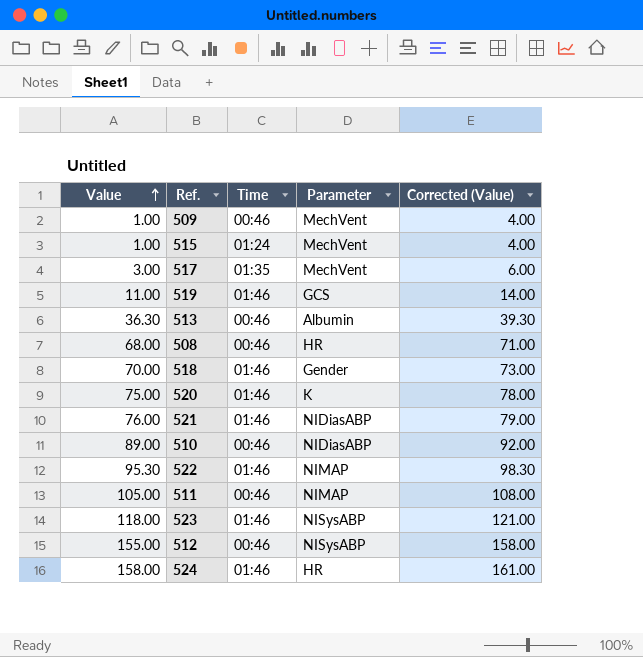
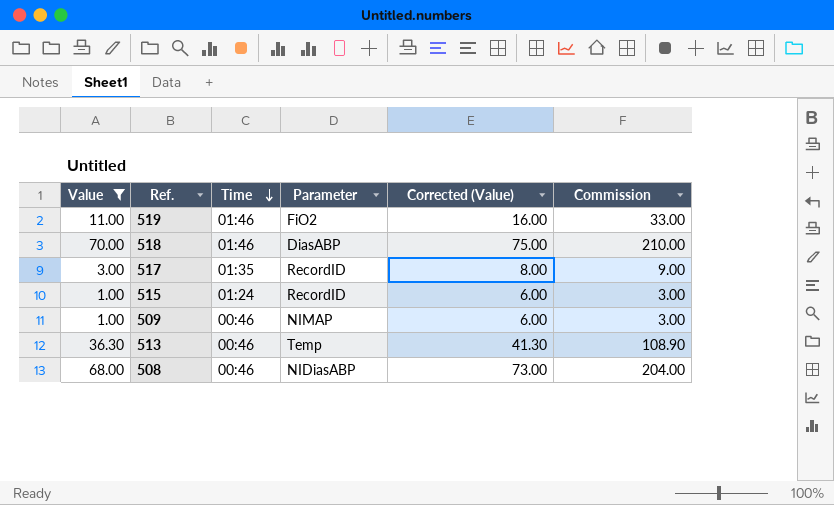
filter: none -> Value <= 70.00
row order: Value ascending -> Time descending
column Corrected (Value) | formula: [Value] + 3 -> [Value] + 5
column Commission | formula: none -> [Value] * 3
519 | Parameter: GCS -> FiO2
518 | Parameter: Gender -> DiasABP
517 | Parameter: MechVent -> RecordID
515 | Parameter: MechVent -> RecordID
509 | Parameter: MechVent -> NIMAP
513 | Parameter: Albumin -> Temp
508 | Parameter: HR -> NIDiasABP

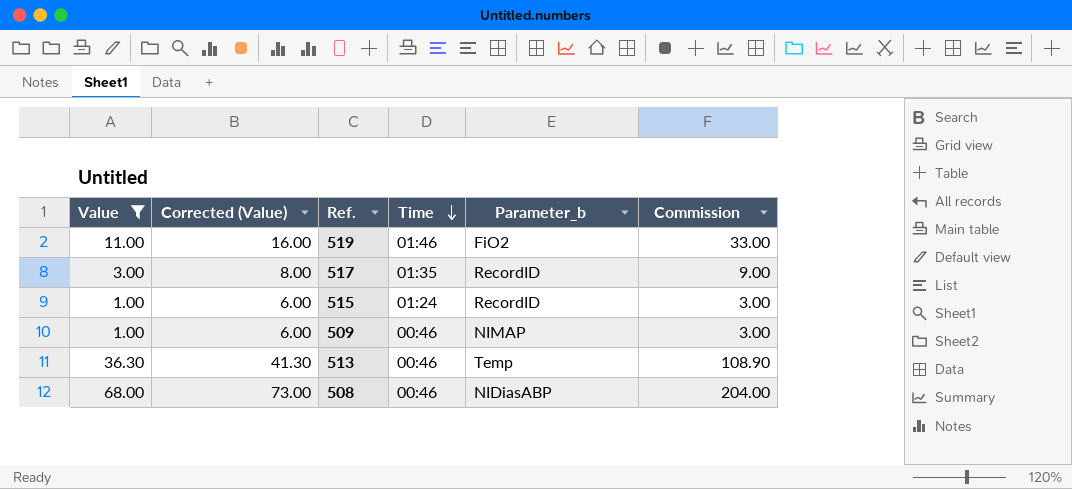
column Corrected (Value) | position: 5 -> 2
column name: Parameter -> Parameter_b
row 518: 70.00 | 01:46 | DiasABP | 75.00 | 210.00 -> none

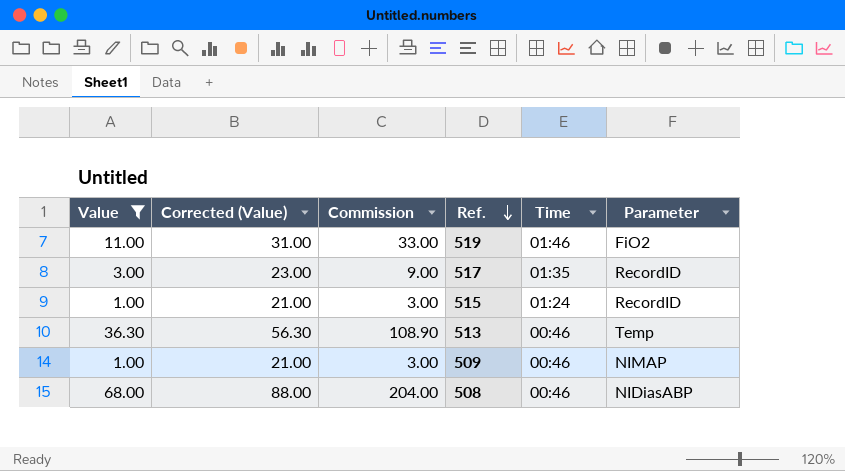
row order: Time descending -> Ref. descending
column Corrected (Value) | formula: [Value] + 5 -> [Value] + 20
column Commission | position: 6 -> 3
column name: Parameter_b -> Parameter

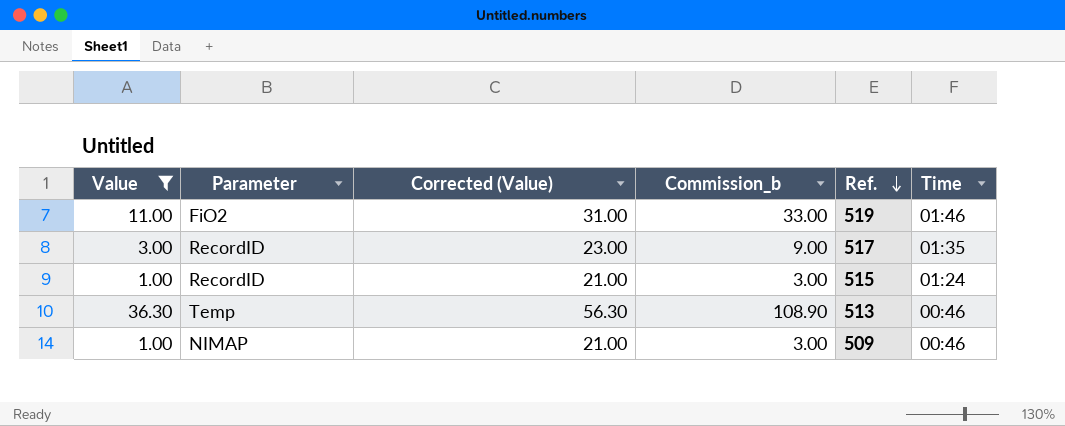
column Parameter | position: 6 -> 2
column name: Commission -> Commission_b
row 508: 68.00 | 88.00 | 204.00 | 00:46 | NIDiasABP -> none

